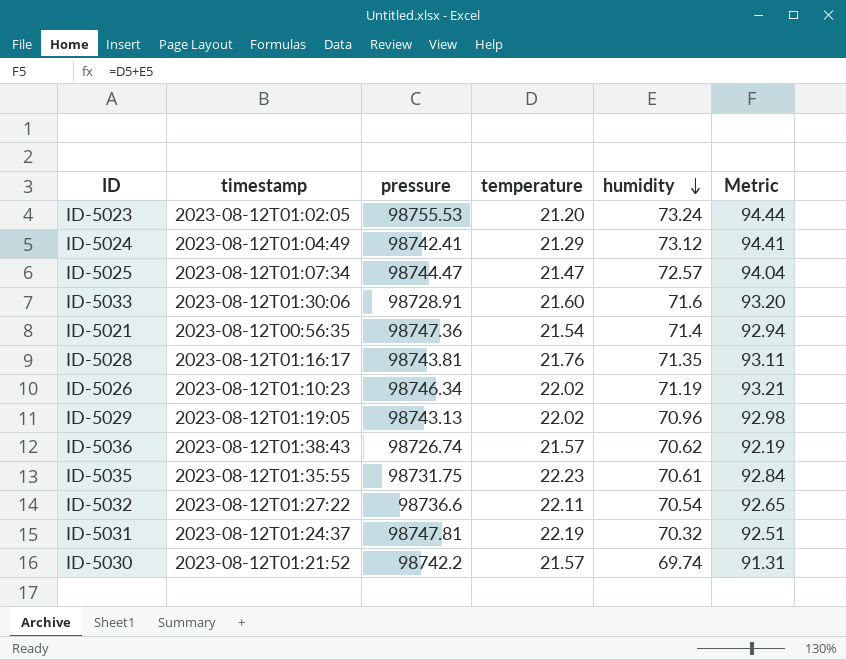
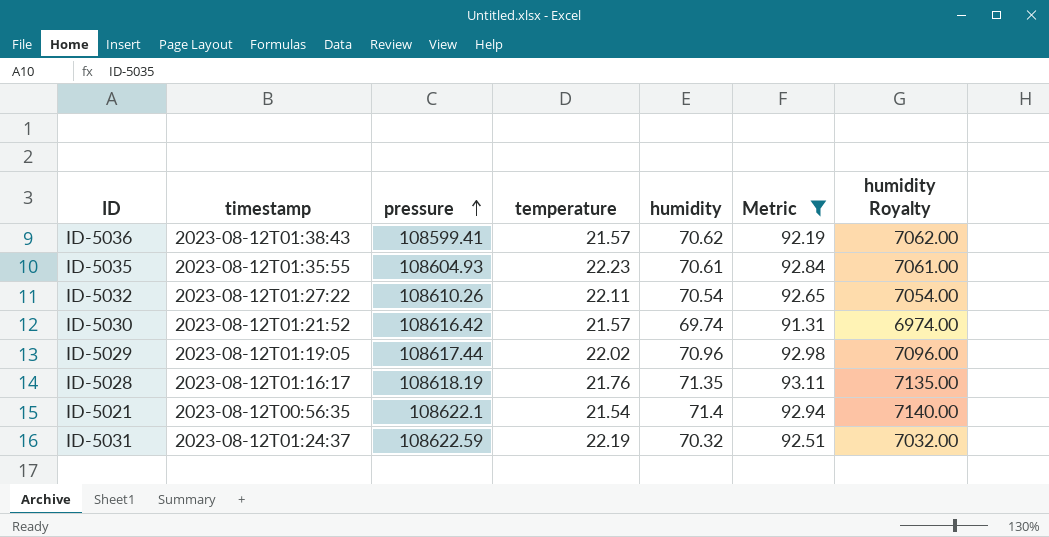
filter: none -> Metric <= 93.11
row order: humidity descending -> pressure ascending
column humidity Royalty | formula: none -> [humidity] * 100
ID-5036 | pressure: 98726.74 -> 108599.41
ID-5035 | pressure: 98731.75 -> 108604.93
ID-5032 | pressure: 98736.6 -> 108610.26
ID-5030 | pressure: 98742.2 -> 108616.42
ID-5029 | pressure: 98743.13 -> 108617.44
ID-5028 | pressure: 98743.81 -> 108618.19
ID-5021 | pressure: 98747.36 -> 108622.1
ID-5031 | pressure: 98747.81 -> 108622.59

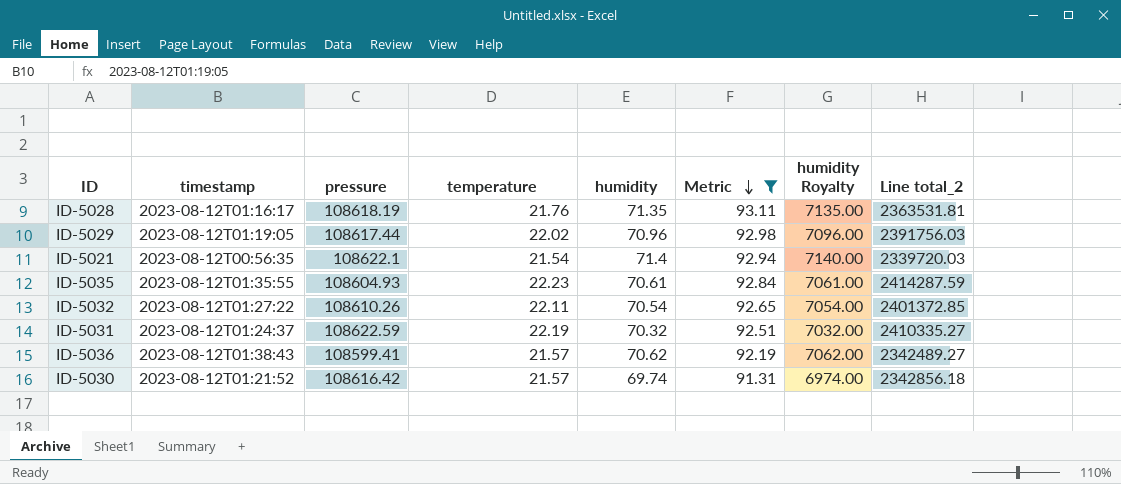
row order: pressure ascending -> Metric descending
column Line total_2 | formula: none -> [pressure] * [temperature]

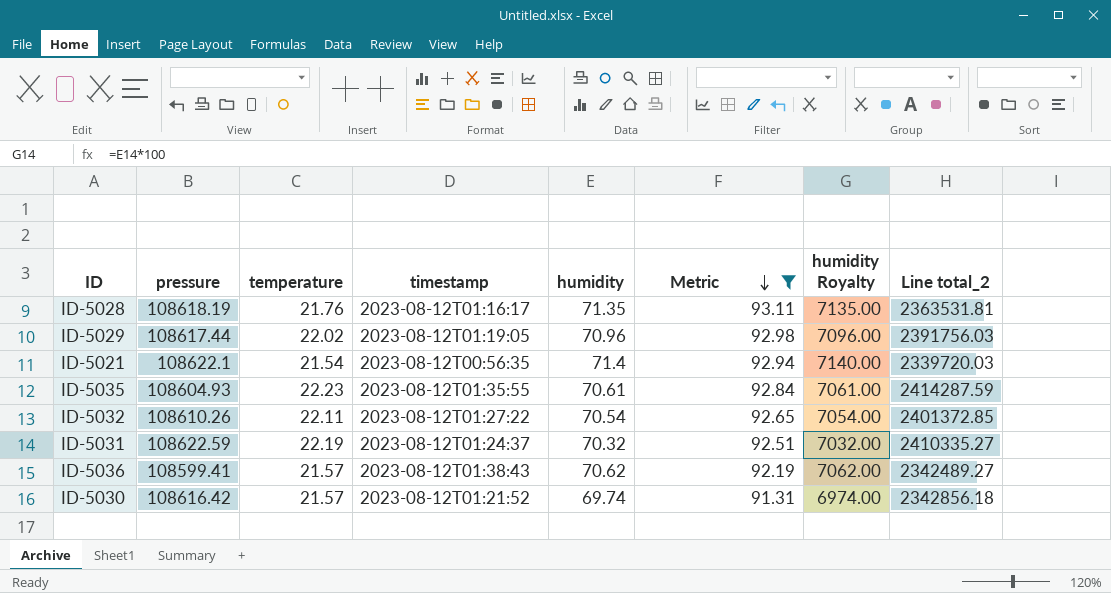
column timestamp | position: 2 -> 4

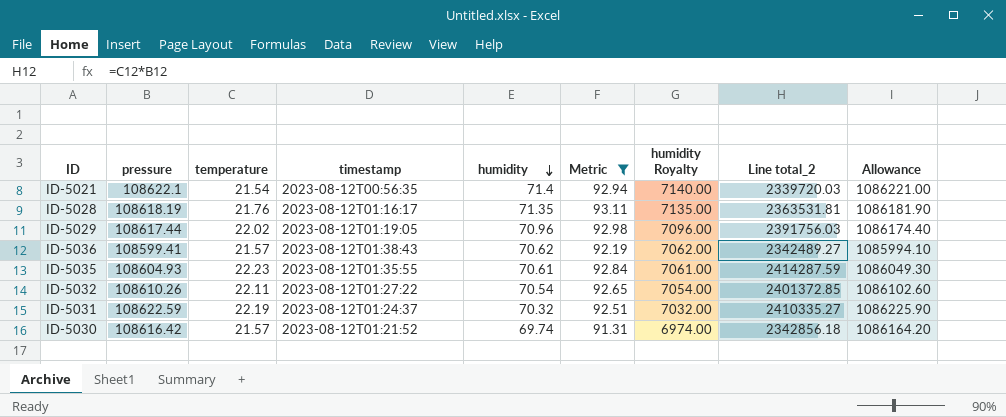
row order: Metric descending -> humidity descending
column Allowance | formula: none -> [pressure] * 10

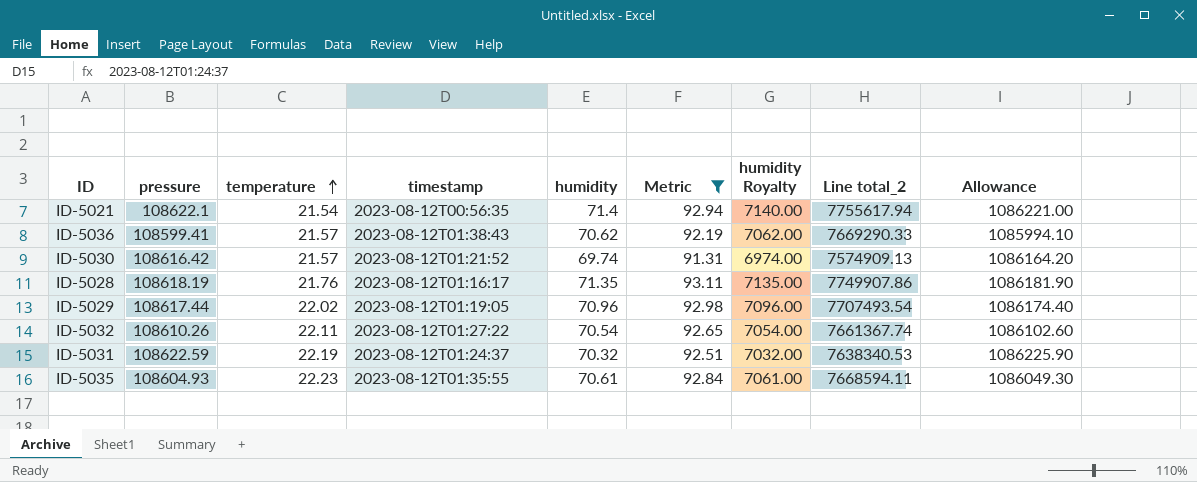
row order: humidity descending -> temperature ascending
column Line total_2 | formula: [pressure] * [temperature] -> [pressure] * [humidity]

